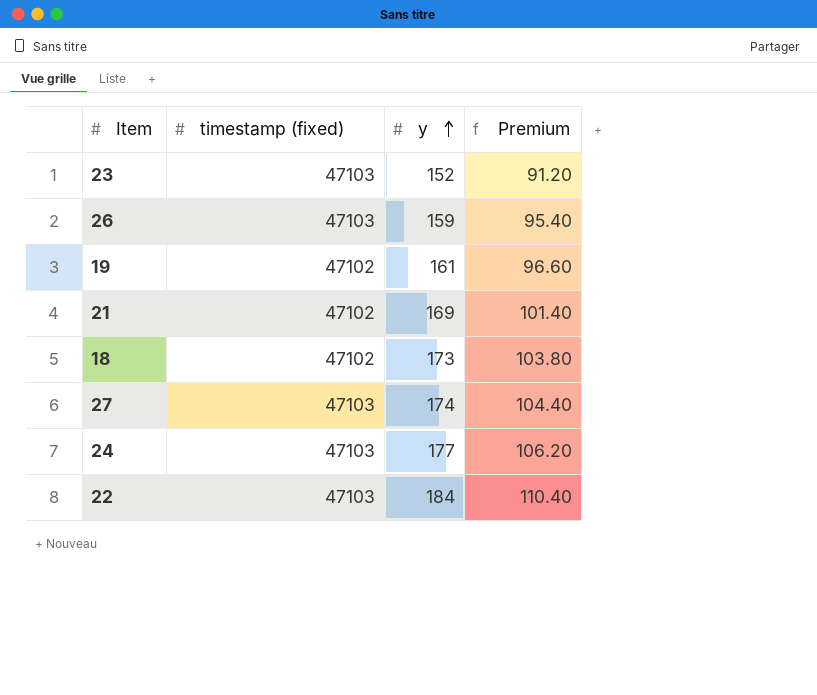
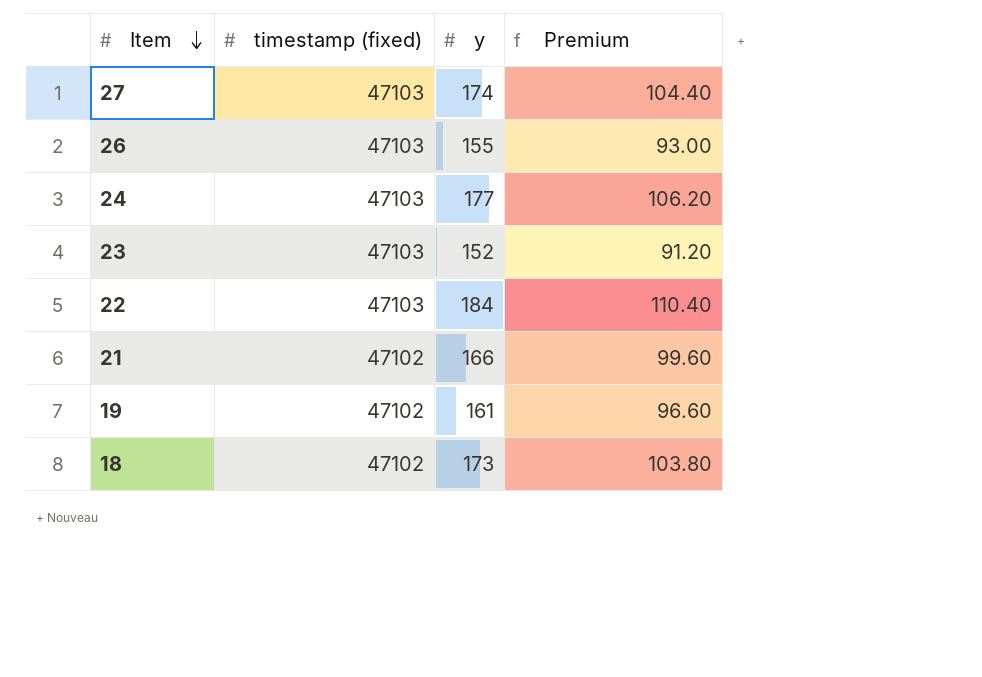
row order: y ascending -> Item descending
26 | y: 159 -> 155
26 | Premium: 95.40 -> 93.00
21 | y: 169 -> 166
21 | Premium: 101.40 -> 99.60

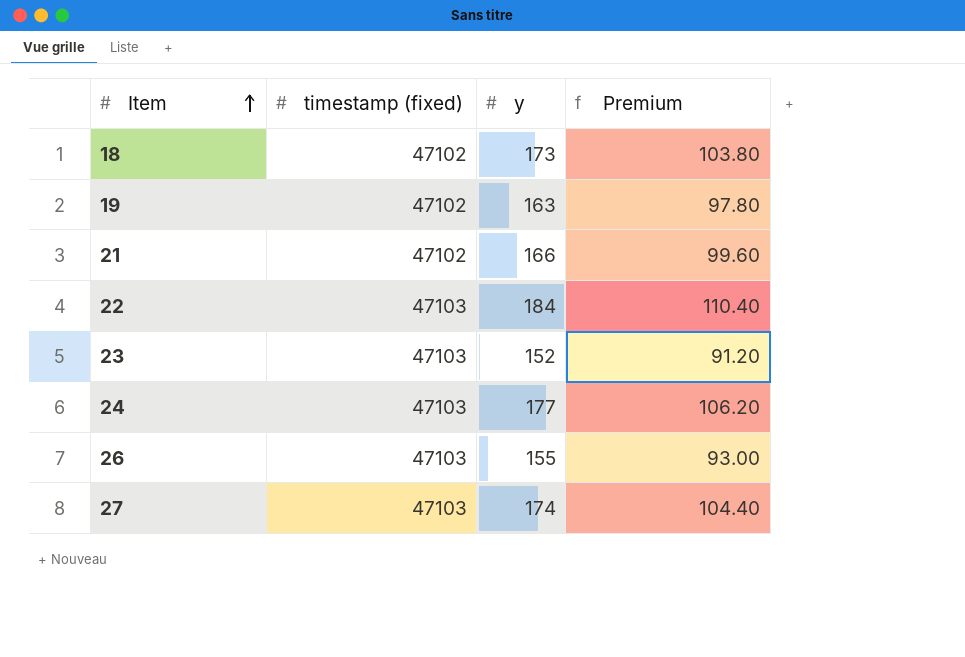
row order: Item descending -> Item ascending
19 | y: 161 -> 163
19 | Premium: 96.60 -> 97.80

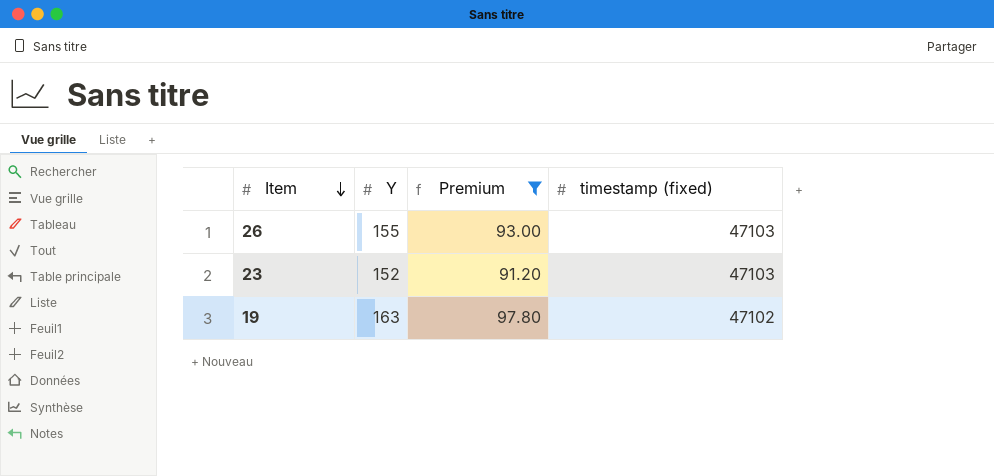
filter: none -> Premium <= 97.80
row order: Item ascending -> Item descending
column name: y -> Y
column timestamp (fixed) | position: 2 -> 4

